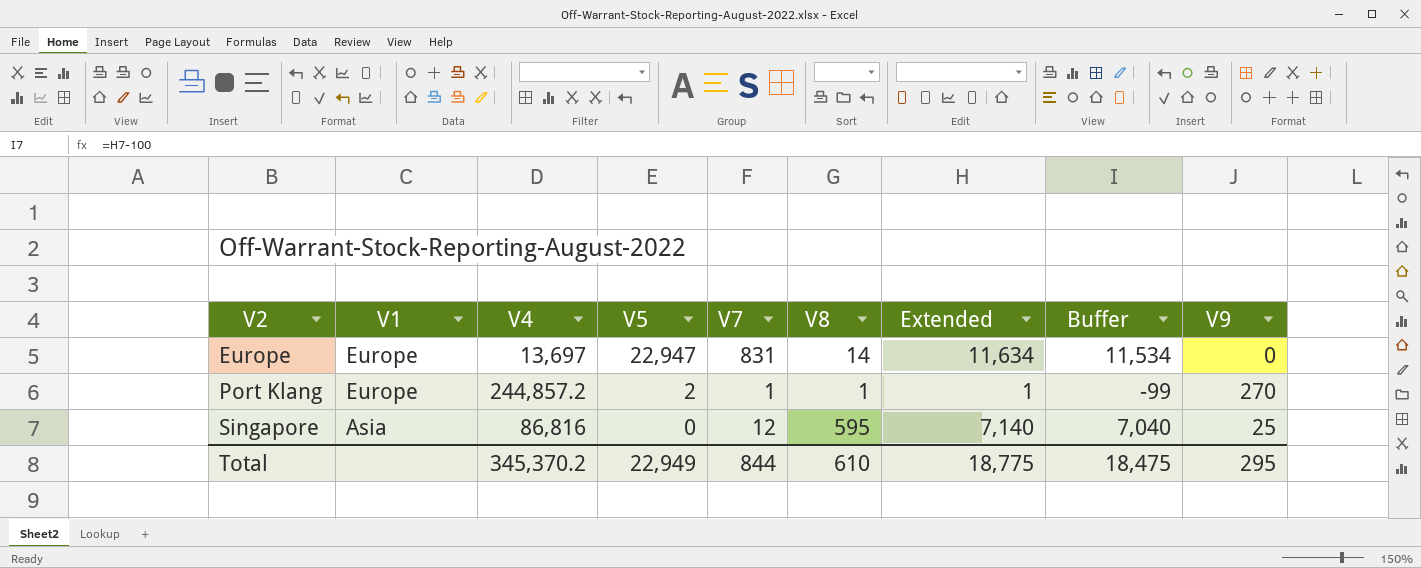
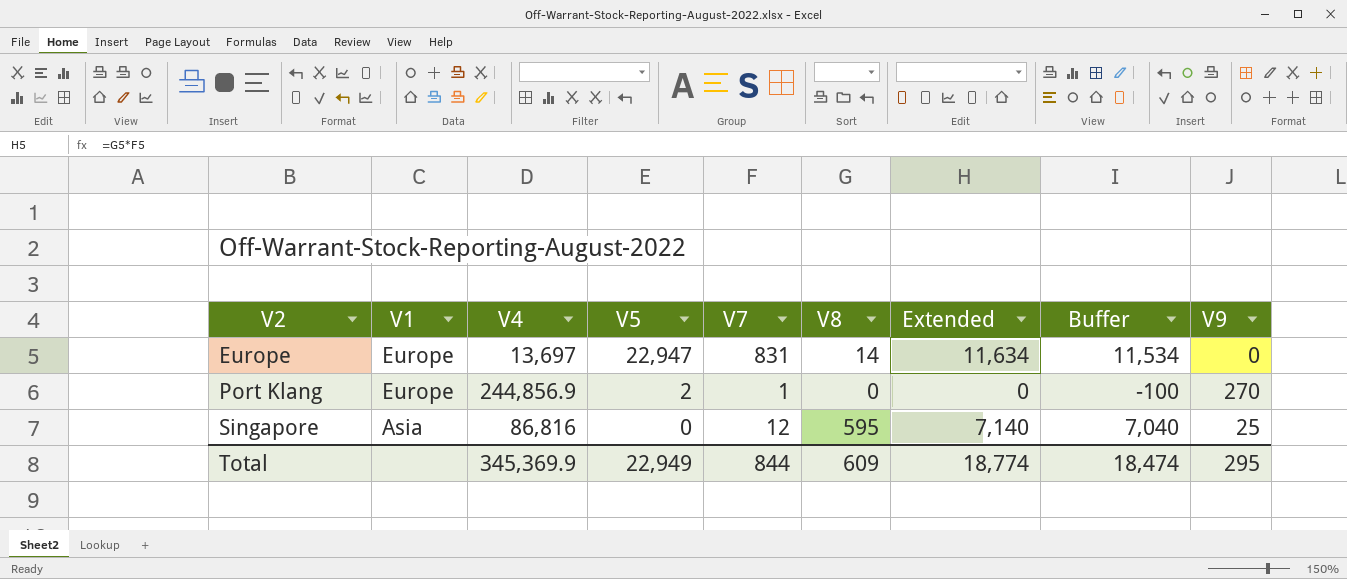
Port Klang | V4: 244,857.2 -> 244,856.9
Port Klang | V8: 1 -> 0
Port Klang | Extended: 1 -> 0
Port Klang | Buffer: -99 -> -100
Total | V4: 345,370.2 -> 345,369.9
Total | V8: 610 -> 609
Total | Extended: 18,775 -> 18,774
Total | Buffer: 18,475 -> 18,474

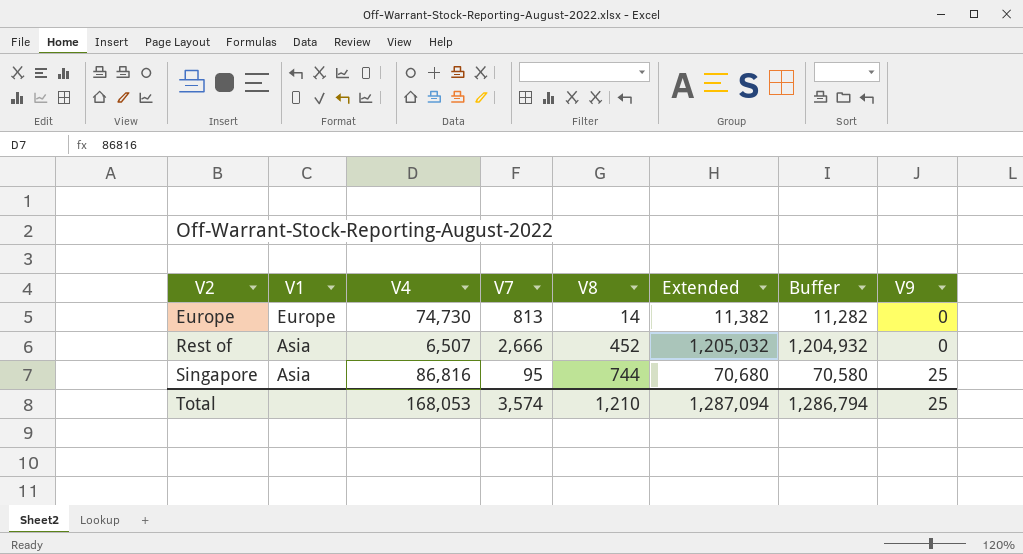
column V5 | position: 4 -> none
row Port Klang: Europe | 244,856.9 | 2 | 1 | 0 | 0 | -100 | 270 -> none
Europe | V4: 13,697 -> 74,730
Europe | V7: 831 -> 813
Europe | Extended: 11,634 -> 11,382
Europe | Buffer: 11,534 -> 11,282
row Rest of: none -> Asia | 6,507 | 2,666 | 452 | 1,205,032 | 1,204,932 | 0
Singapore | V7: 12 -> 95
Singapore | V8: 595 -> 744
Singapore | Extended: 7,140 -> 70,680
Singapore | Buffer: 7,040 -> 70,580
Total | V4: 345,369.9 -> 168,053
Total | V7: 844 -> 3,574
Total | V8: 609 -> 1,210
Total | Extended: 18,774 -> 1,287,094
Total | Buffer: 18,474 -> 1,286,794
Total | V9: 295 -> 25

